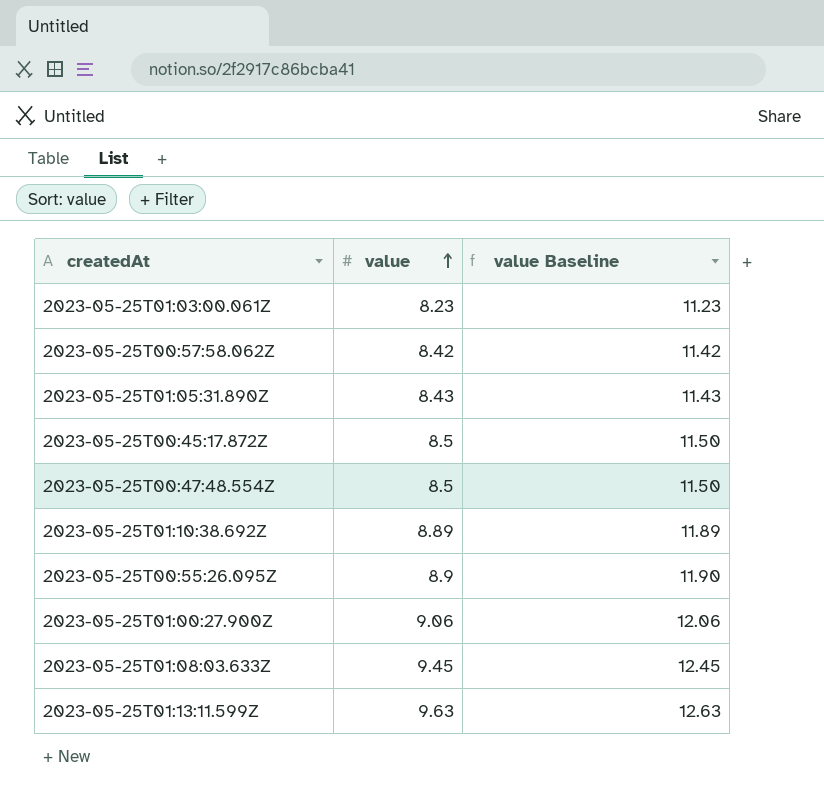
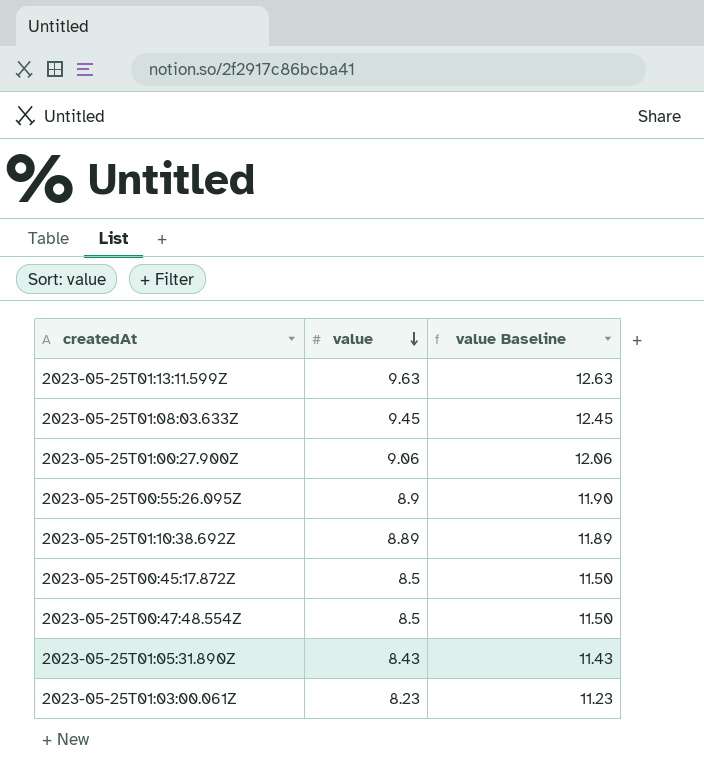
row order: value ascending -> value descending
row 2023-05-25T00:57:58.062Z: 8.42 | 11.42 -> none

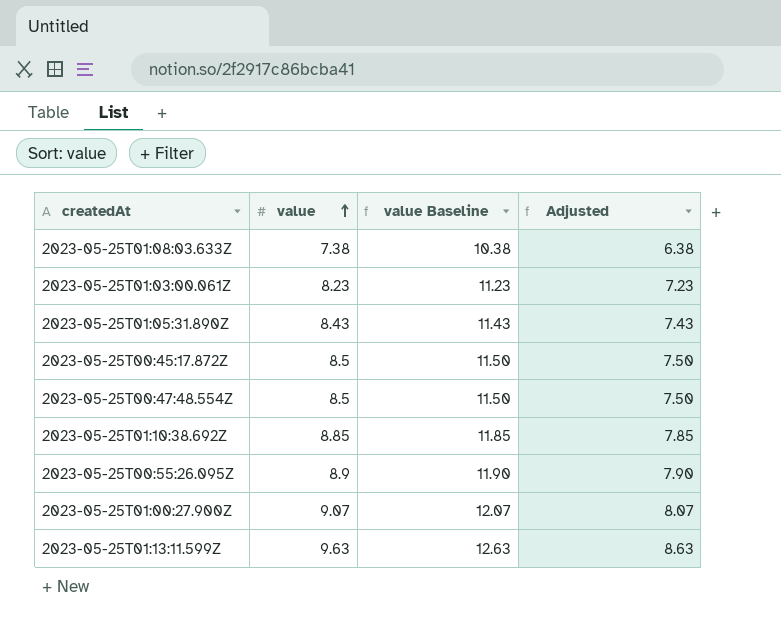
row order: value descending -> value ascending
column Adjusted | formula: none -> [value] - 1
2023-05-25T01:08:03.633Z | value: 9.45 -> 7.38
2023-05-25T01:08:03.633Z | value Baseline: 12.45 -> 10.38
2023-05-25T01:10:38.692Z | value: 8.89 -> 8.85
2023-05-25T01:10:38.692Z | value Baseline: 11.89 -> 11.85
2023-05-25T01:00:27.900Z | value: 9.06 -> 9.07
2023-05-25T01:00:27.900Z | value Baseline: 12.06 -> 12.07

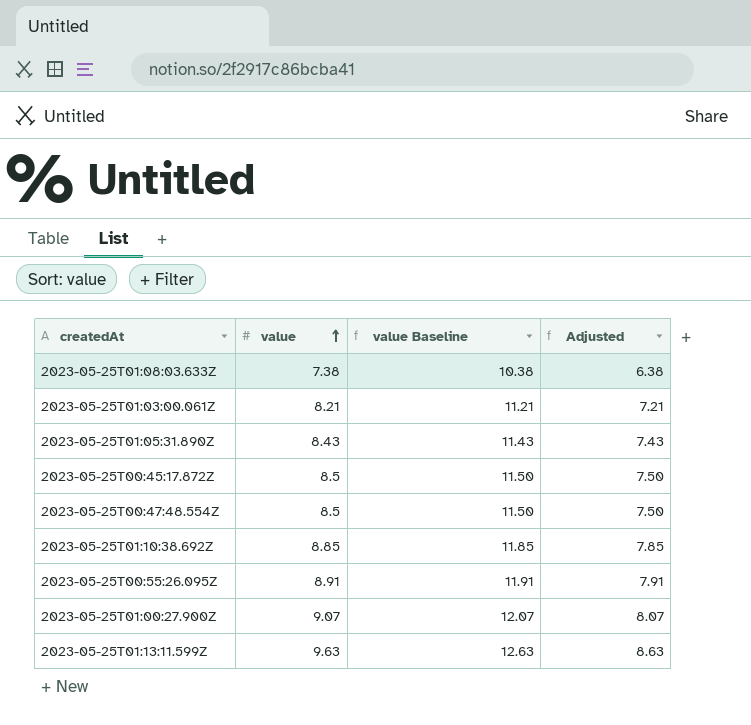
2023-05-25T01:03:00.061Z | value: 8.23 -> 8.21
2023-05-25T01:03:00.061Z | value Baseline: 11.23 -> 11.21
2023-05-25T01:03:00.061Z | Adjusted: 7.23 -> 7.21
2023-05-25T00:55:26.095Z | value: 8.9 -> 8.91
2023-05-25T00:55:26.095Z | value Baseline: 11.90 -> 11.91
2023-05-25T00:55:26.095Z | Adjusted: 7.90 -> 7.91

